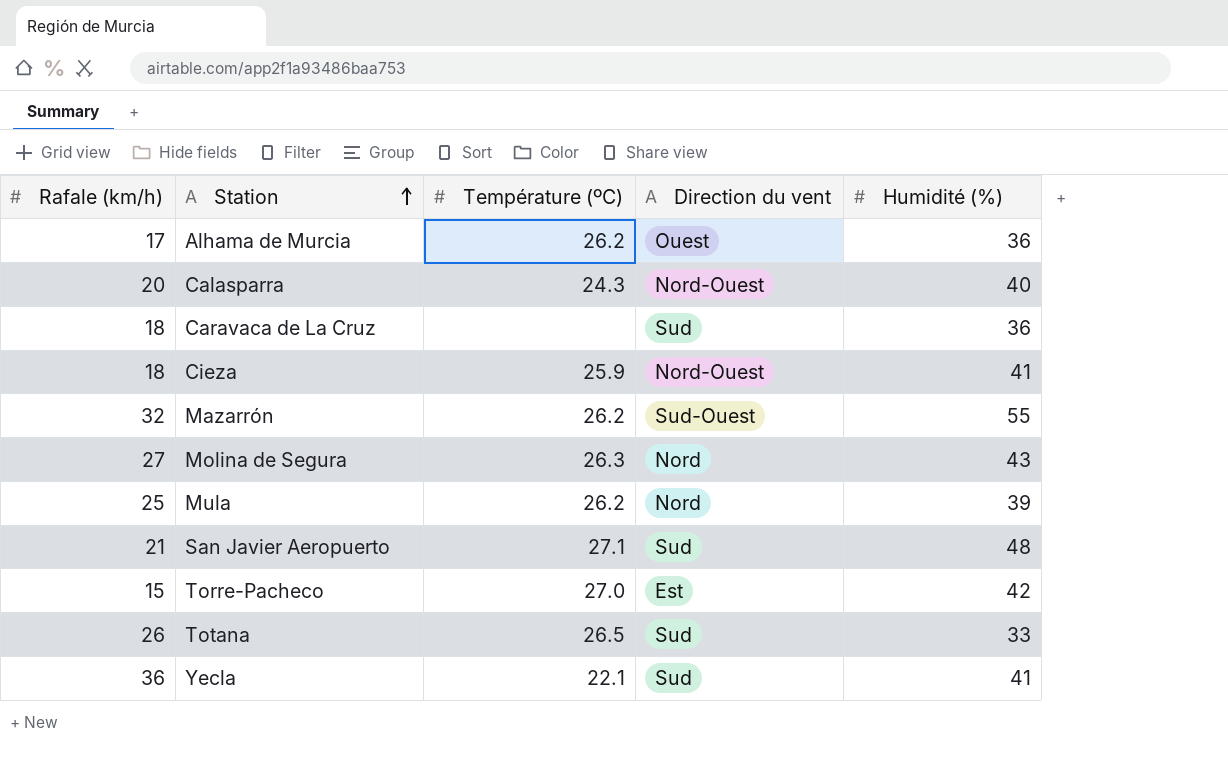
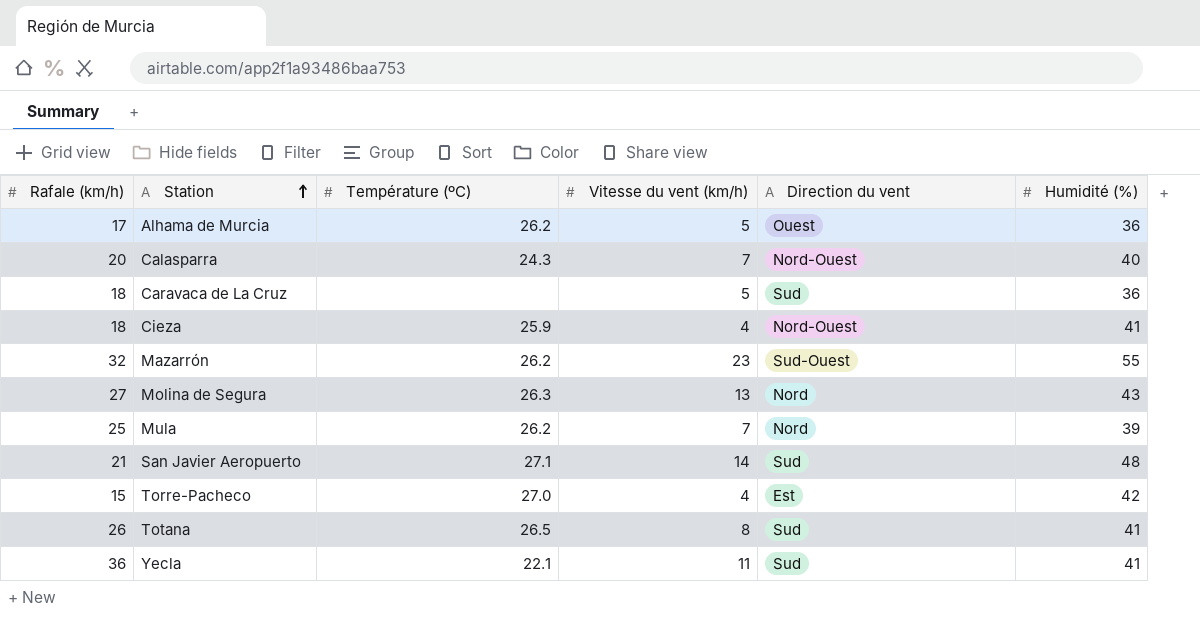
column Vitesse du vent (km/h) | position: none -> 4
Totana | Humidité (%): 33 -> 41

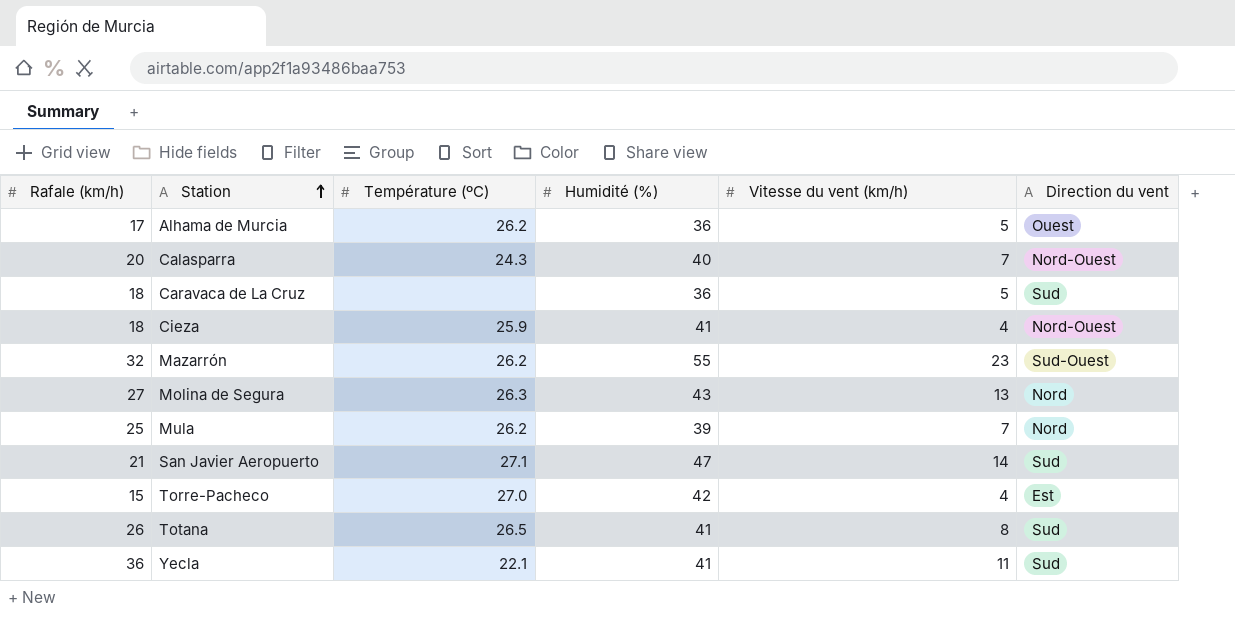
column Humidité (%) | position: 6 -> 4
San Javier Aeropuerto | Humidité (%): 48 -> 47

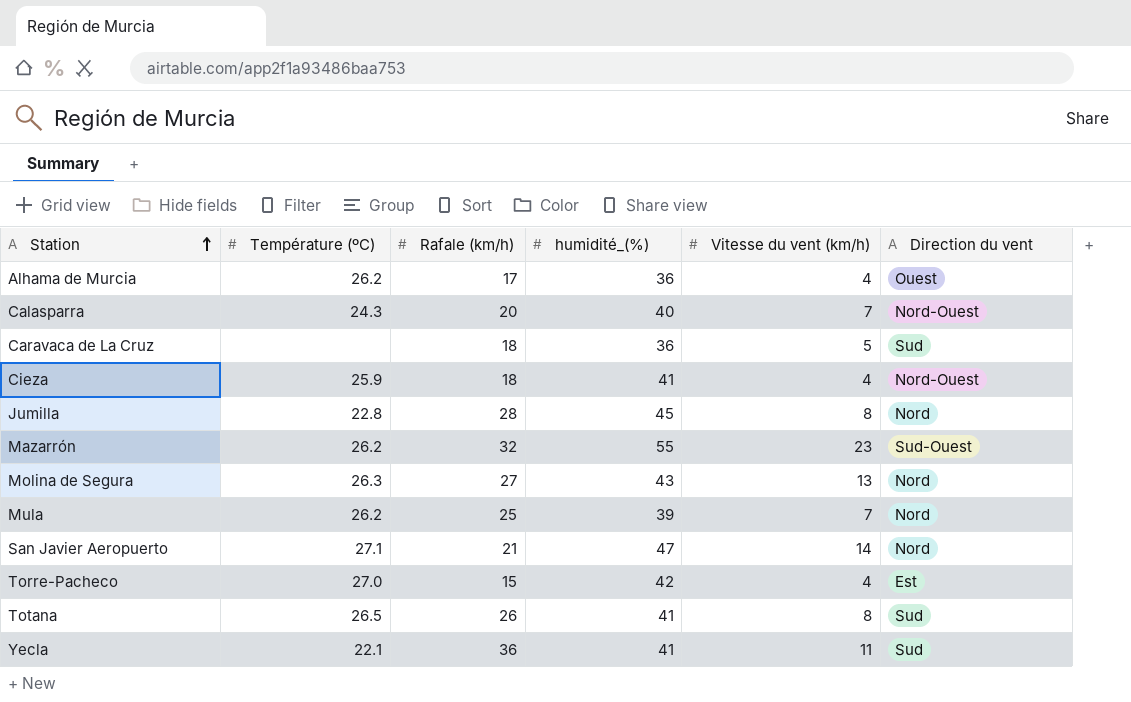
column Rafale (km/h) | position: 1 -> 3
column name: Humidité (%) -> humidité_(%)
Alhama de Murcia | Vitesse du vent (km/h): 5 -> 4
row Jumilla: none -> 22.8 | 28 | 45 | 8 | Nord
San Javier Aeropuerto | Direction du vent: Sud -> Nord

